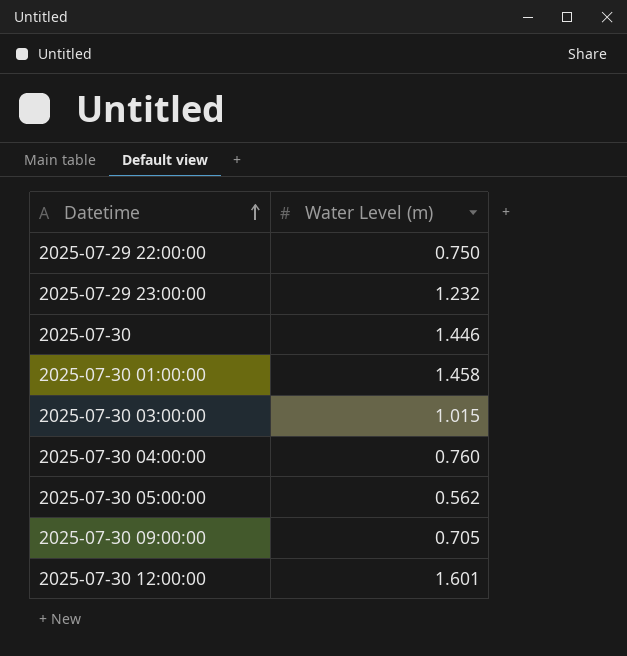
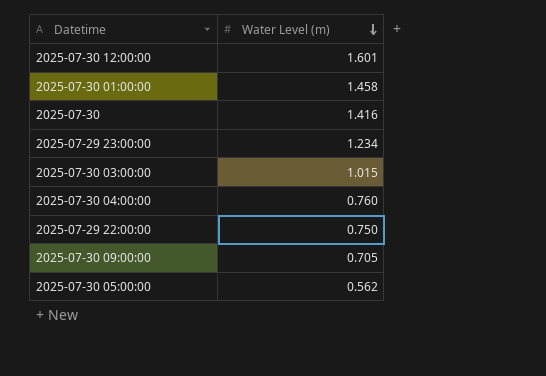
row order: Datetime ascending -> Water Level (m) descending
2025-07-30 | Water Level (m): 1.446 -> 1.416
2025-07-29 23:00:00 | Water Level (m): 1.232 -> 1.234

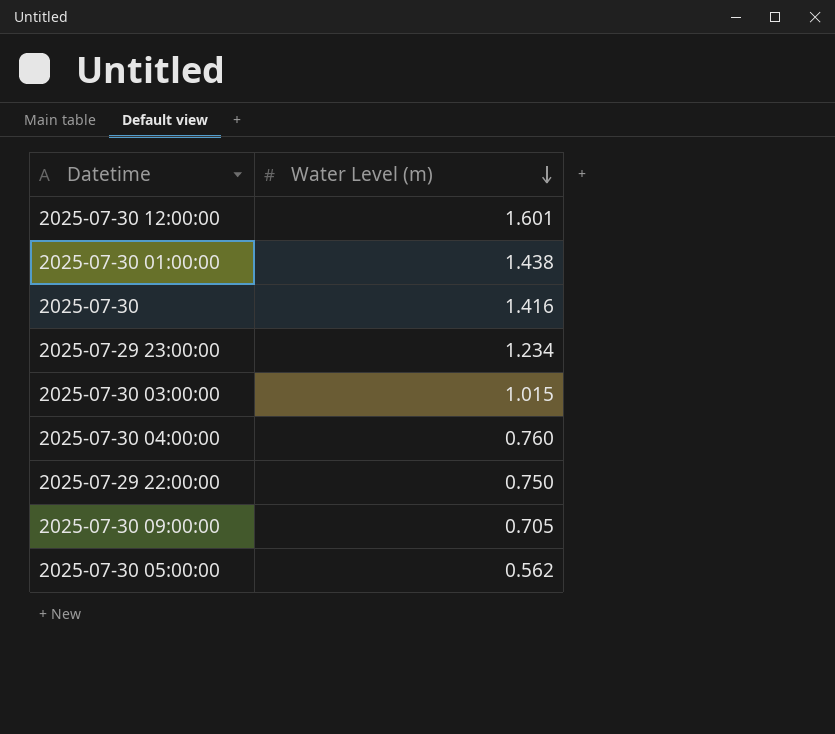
2025-07-30 01:00:00 | Water Level (m): 1.458 -> 1.438

